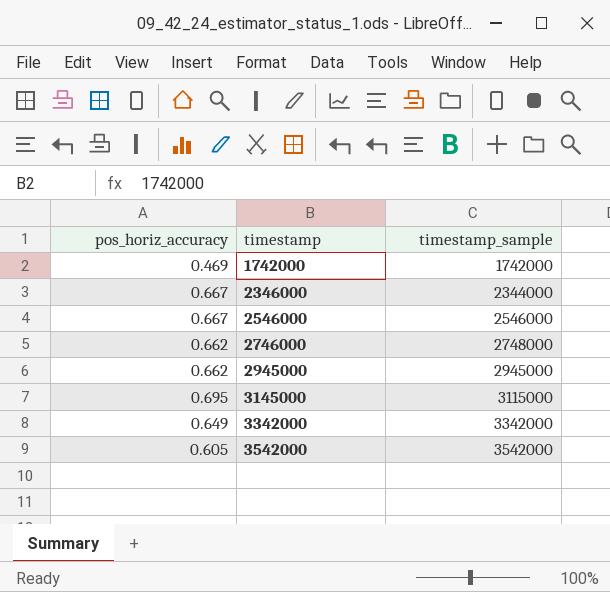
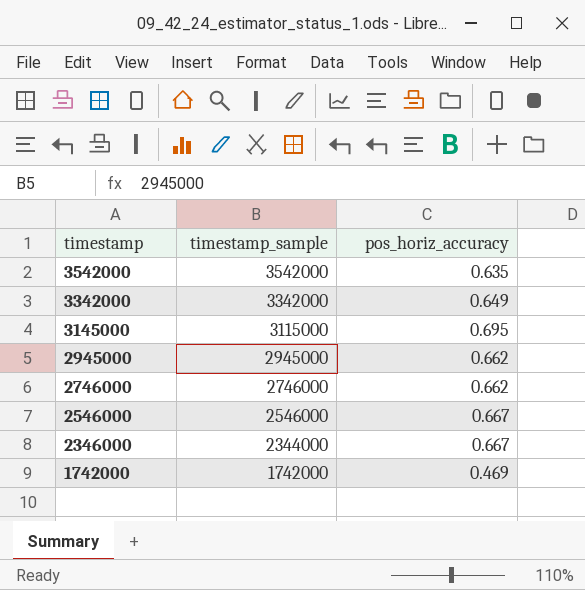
row order: timestamp ascending -> timestamp descending
column pos_horiz_accuracy | position: 1 -> 3
3542000 | pos_horiz_accuracy: 0.605 -> 0.635
2746000 | timestamp_sample: 2748000 -> 2746000

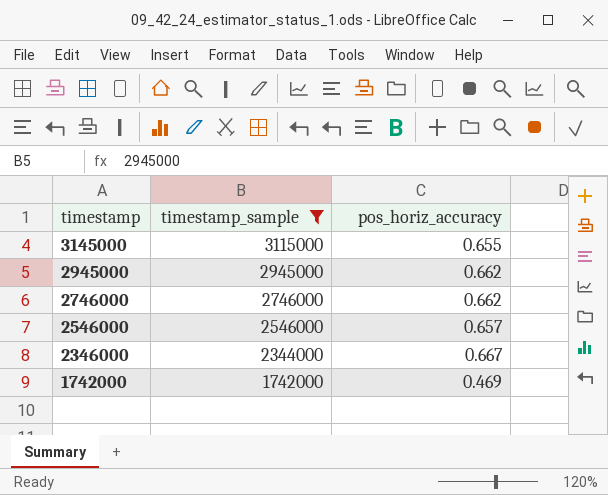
filter: none -> timestamp_sample <= 3115000
3145000 | pos_horiz_accuracy: 0.695 -> 0.655
2546000 | pos_horiz_accuracy: 0.667 -> 0.657

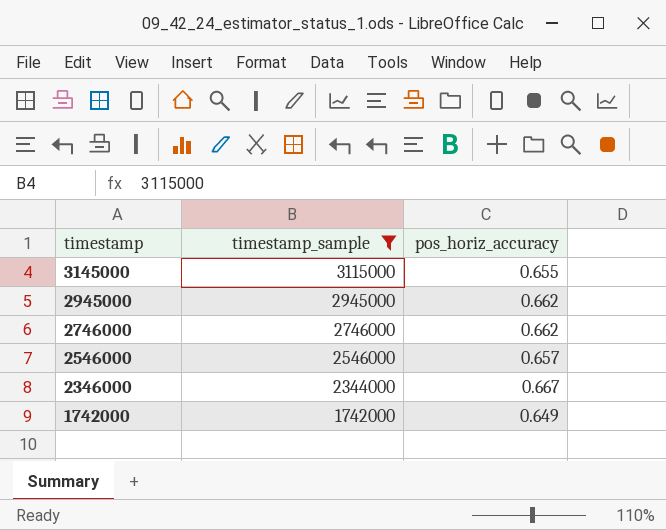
1742000 | pos_horiz_accuracy: 0.469 -> 0.649

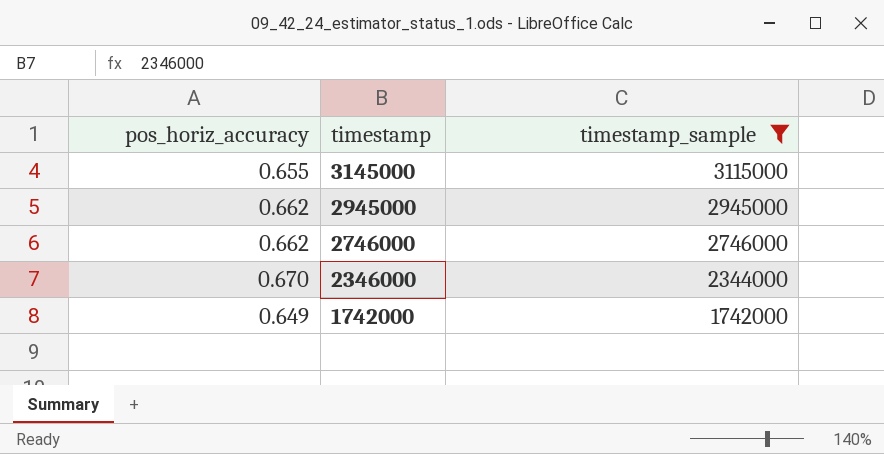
column pos_horiz_accuracy | position: 3 -> 1
row 2546000: 2546000 | 0.657 -> none
2346000 | pos_horiz_accuracy: 0.667 -> 0.670

